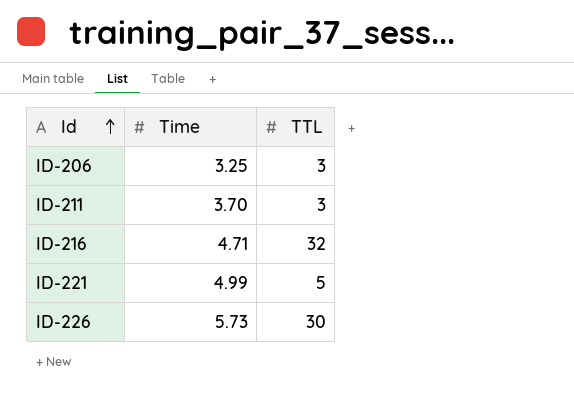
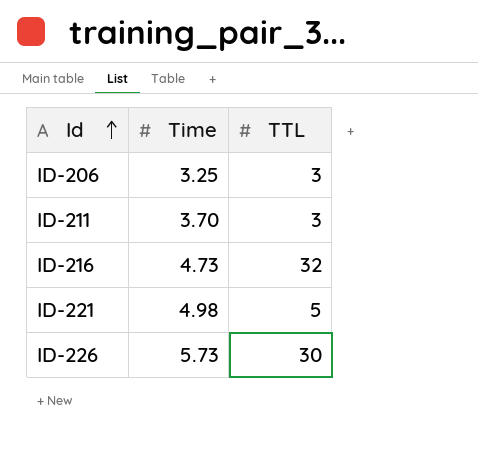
ID-216 | Time: 4.71 -> 4.73
ID-221 | Time: 4.99 -> 4.98

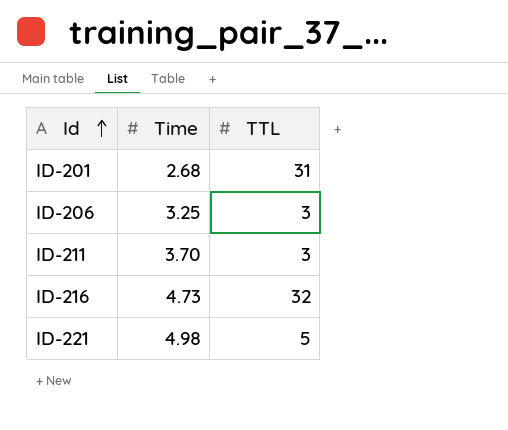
row ID-226: 5.73 | 30 -> none
row ID-201: none -> 2.68 | 31

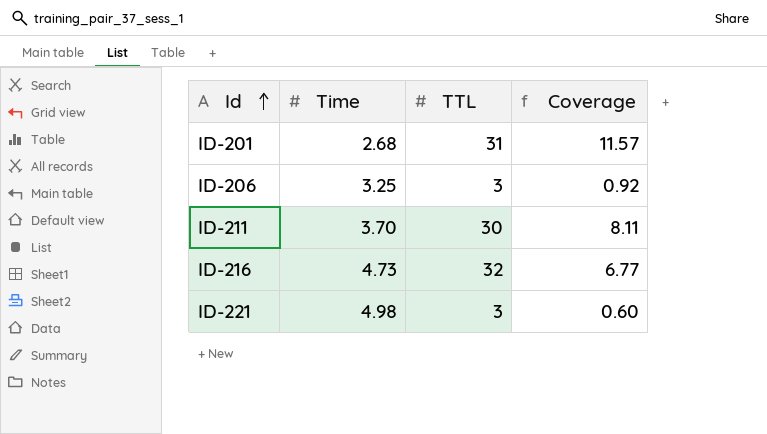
column Coverage | formula: none -> [TTL] / [Time]
ID-211 | TTL: 3 -> 30
ID-221 | TTL: 5 -> 3

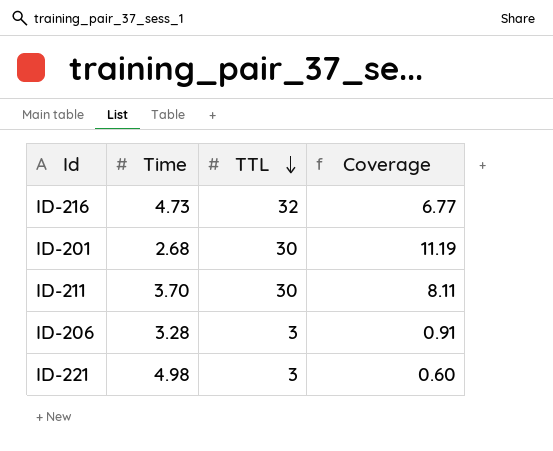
row order: Id ascending -> TTL descending
ID-201 | TTL: 31 -> 30
ID-201 | Coverage: 11.57 -> 11.19
ID-206 | Time: 3.25 -> 3.28
ID-206 | Coverage: 0.92 -> 0.91

